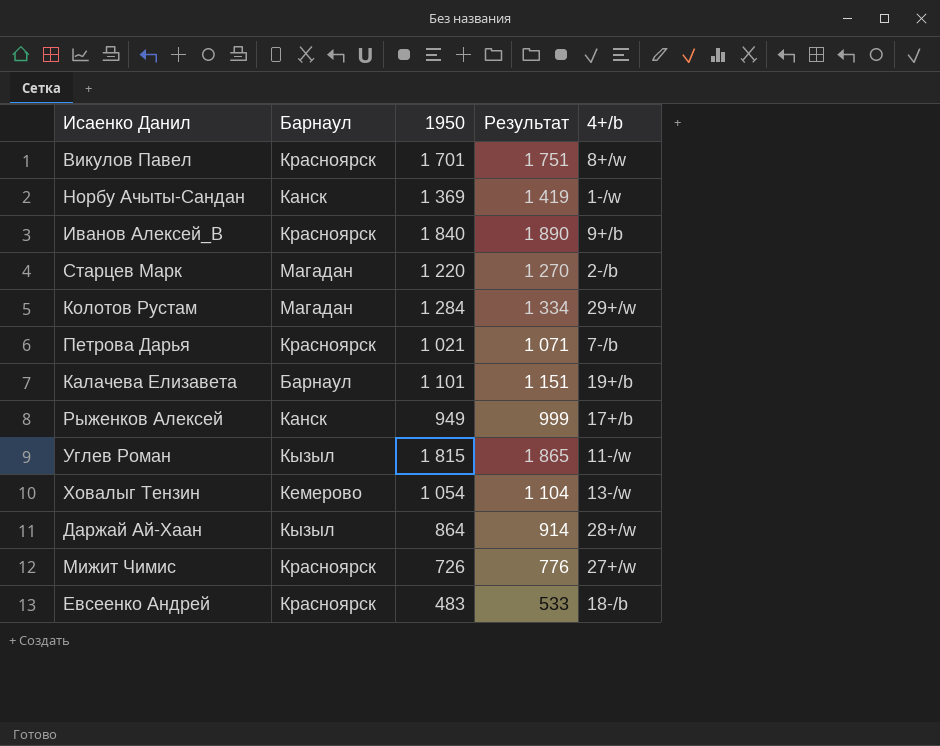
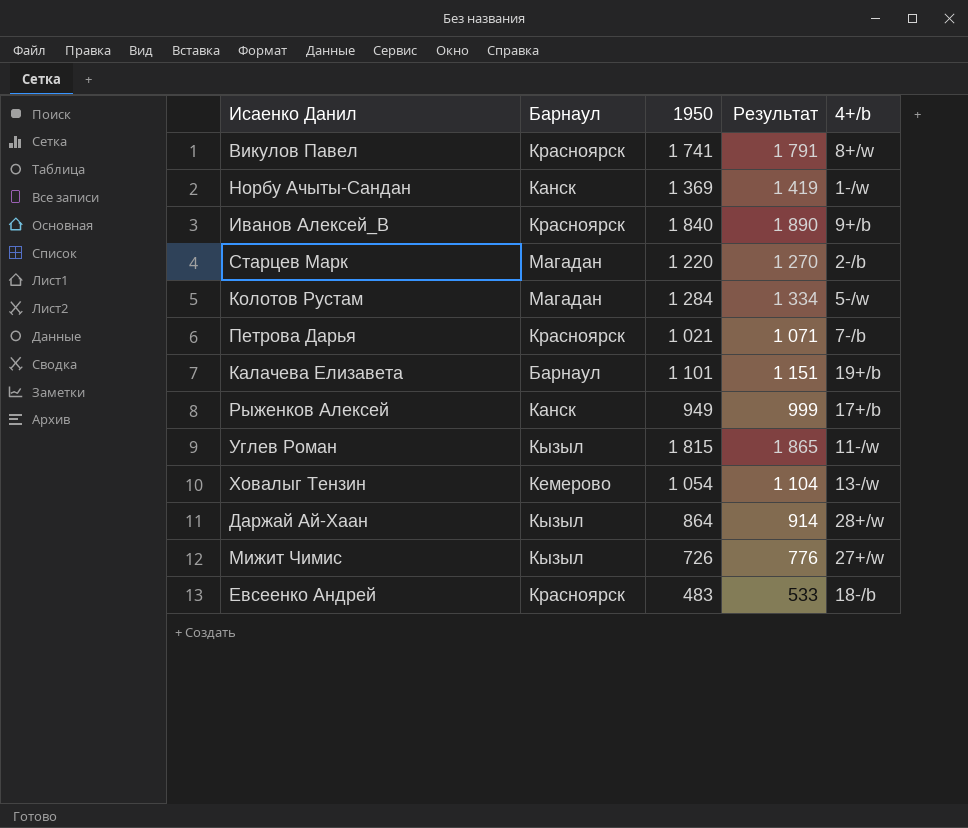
Викулов Павел | 1950: 1 701 -> 1 741
Викулов Павел | Результат: 1 751 -> 1 791
Колотов Рустам | 4+/b: 29+/w -> 5-/w
Мижит Чимис | Барнаул: Красноярск -> Кызыл

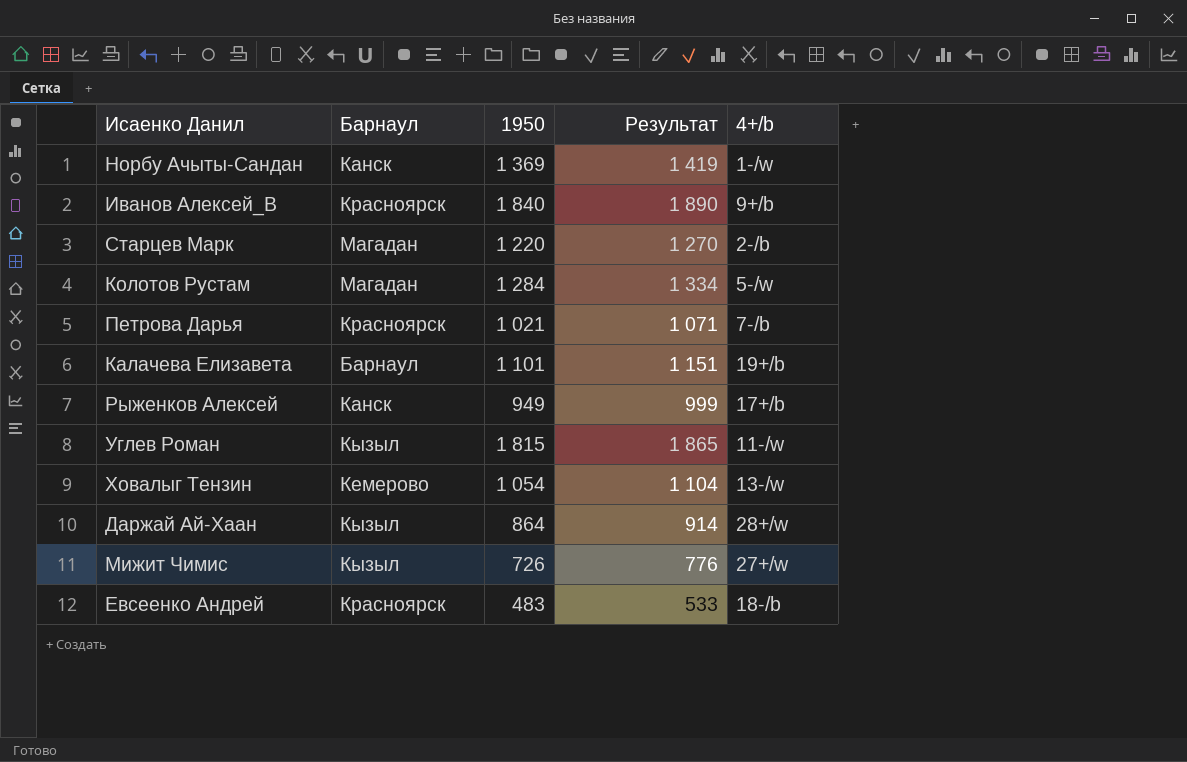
row Викулов Павел: Красноярск | 1 741 | 1 791 | 8+/w -> none

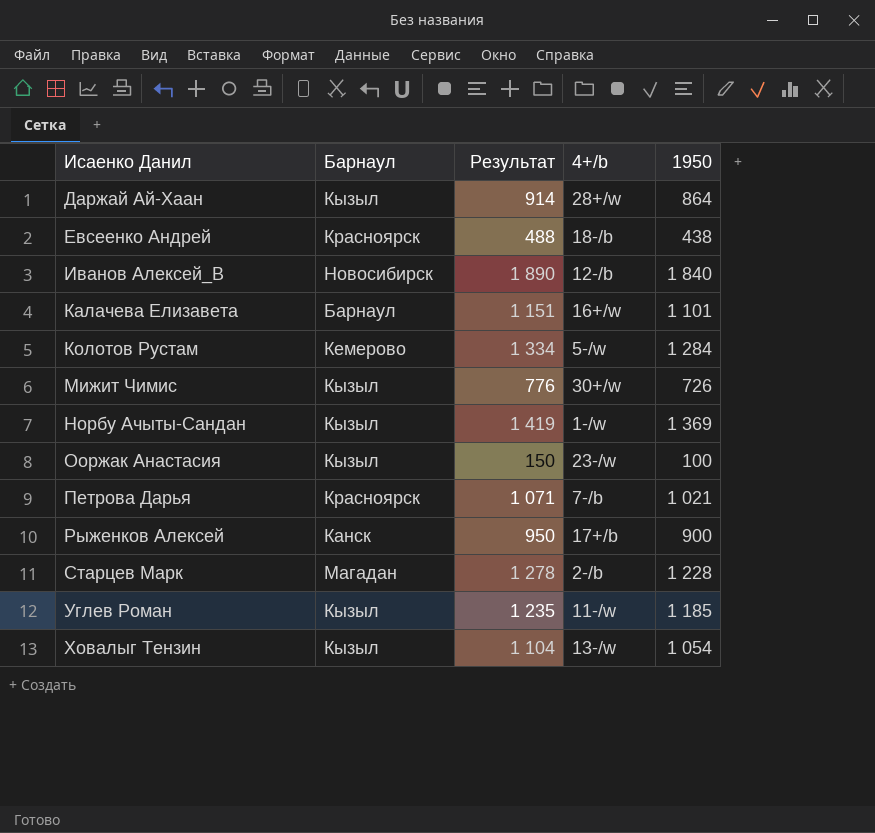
row order: none -> Исаенко Данил ascending
column 1950 | position: 3 -> 5
Евсеенко Андрей | Результат: 533 -> 488
Евсеенко Андрей | 1950: 483 -> 438
Иванов Алексей_В | Барнаул: Красноярск -> Новосибирск
Иванов Алексей_В | 4+/b: 9+/b -> 12-/b
Калачева Елизавета | 4+/b: 19+/b -> 16+/w
Колотов Рустам | Барнаул: Магадан -> Кемерово
Мижит Чимис | 4+/b: 27+/w -> 30+/w
Норбу Ачыты-Сандан | Барнаул: Канск -> Кызыл
row Ооржак Анастасия: none -> Кызыл | 150 | 23-/w | 100
Рыженков Алексей | Результат: 999 -> 950
Рыженков Алексей | 1950: 949 -> 900
Старцев Марк | Результат: 1 270 -> 1 278
Старцев Марк | 1950: 1 220 -> 1 228
Углев Роман | Результат: 1 865 -> 1 235
Углев Роман | 1950: 1 815 -> 1 185
Ховалыг Тензин | Барнаул: Кемерово -> Кызыл

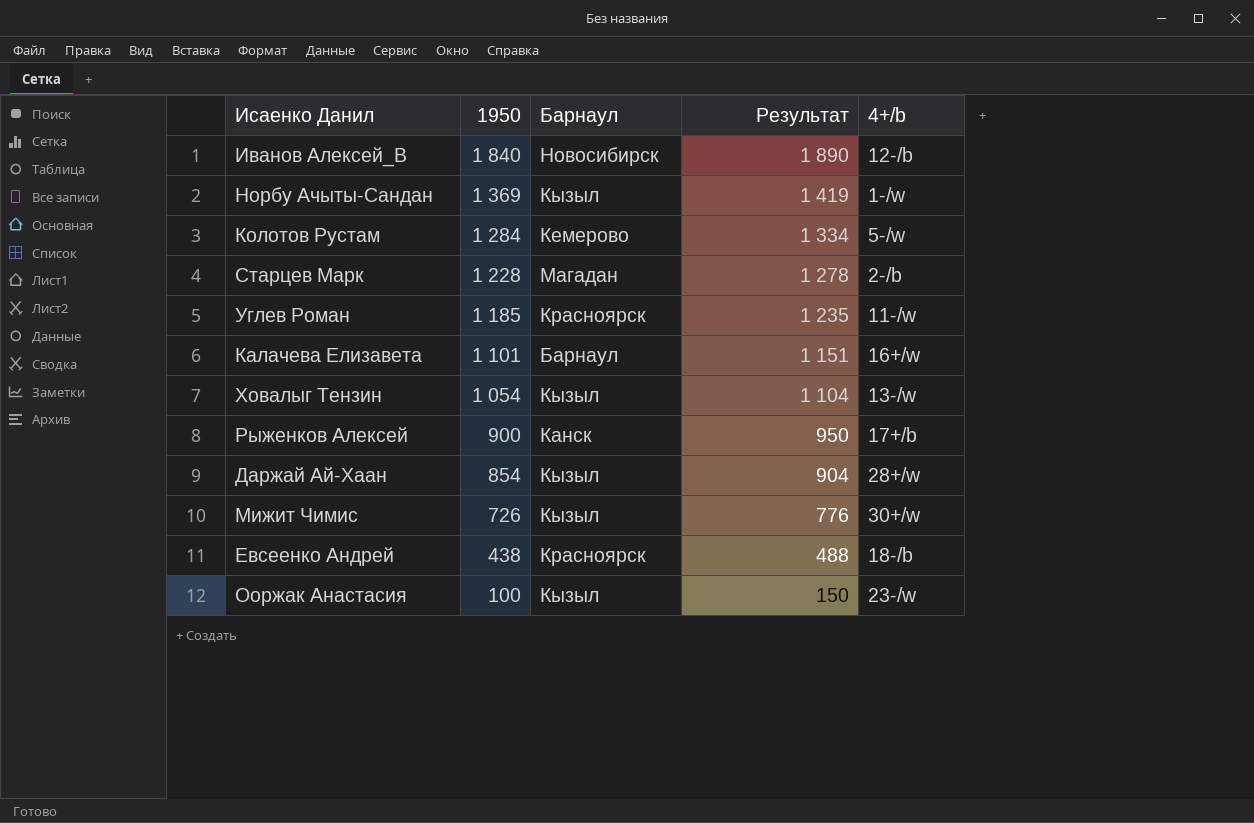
row order: Исаенко Данил ascending -> 1950 descending
column 1950 | position: 5 -> 2
row Петрова Дарья: Красноярск | 1 071 | 7-/b | 1 021 -> none
Углев Роман | Барнаул: Кызыл -> Красноярск
Даржай Ай-Хаан | 1950: 864 -> 854
Даржай Ай-Хаан | Результат: 914 -> 904

